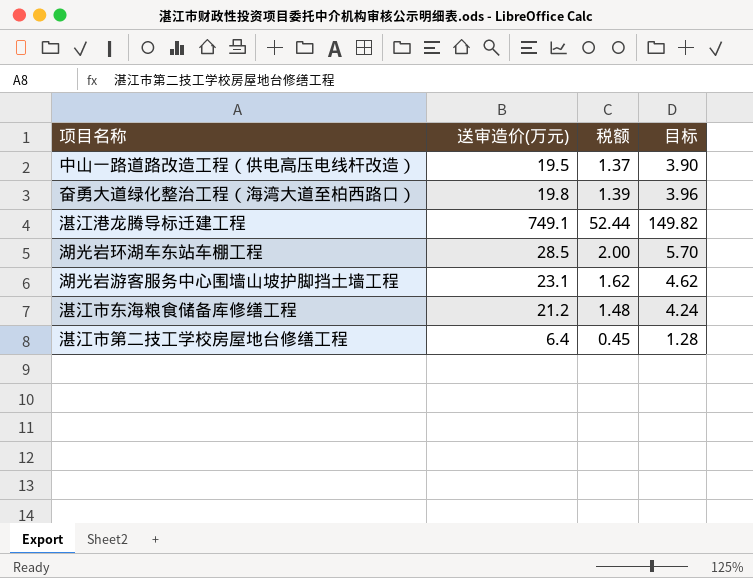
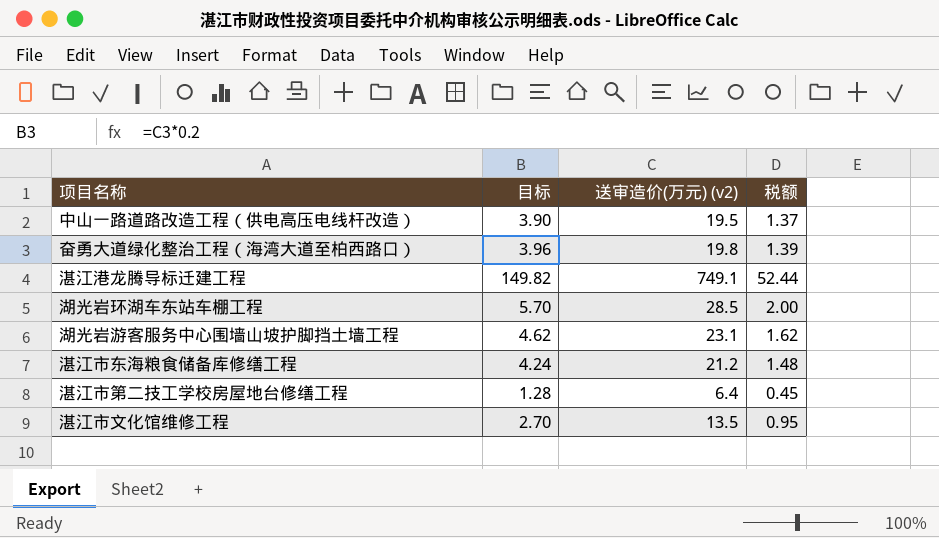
column 目标 | position: 4 -> 2
column name: 送审造价(万元) -> 送审造价(万元) (v2)
row 湛江市文化馆维修工程: none -> 2.70 | 13.5 | 0.95

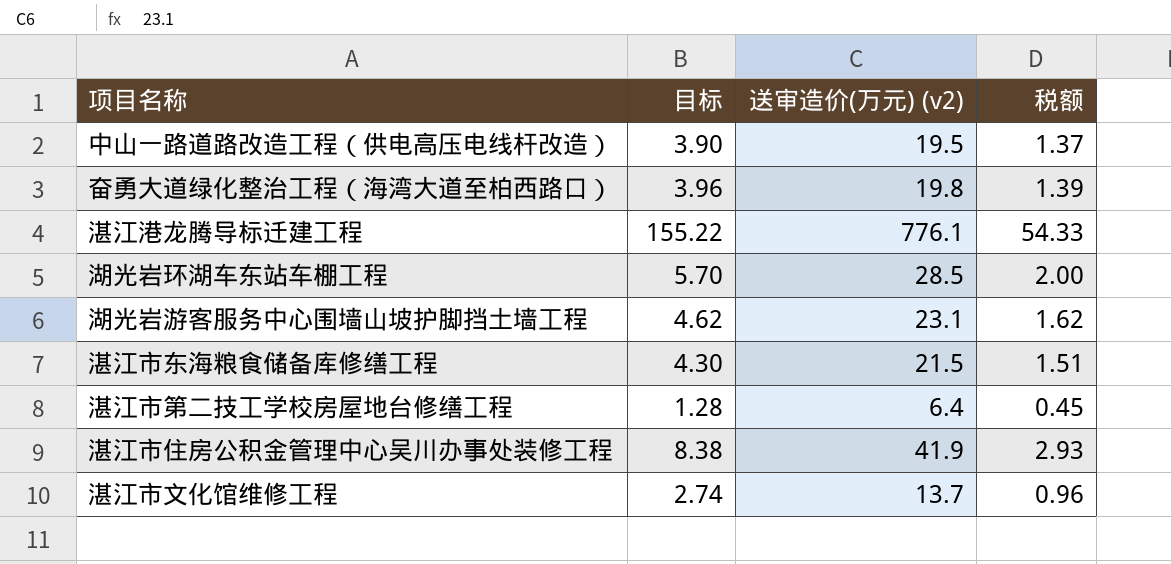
湛江港龙腾导标迁建工程 | 目标: 149.82 -> 155.22
湛江港龙腾导标迁建工程 | 送审造价(万元) (v2): 749.1 -> 776.1
湛江港龙腾导标迁建工程 | 税额: 52.44 -> 54.33
湛江市东海粮食储备库修缮工程 | 目标: 4.24 -> 4.30
湛江市东海粮食储备库修缮工程 | 送审造价(万元) (v2): 21.2 -> 21.5
湛江市东海粮食储备库修缮工程 | 税额: 1.48 -> 1.51
row 湛江市住房公积金管理中心吴川办事处装修工程: none -> 8.38 | 41.9 | 2.93
湛江市文化馆维修工程 | 目标: 2.70 -> 2.74
湛江市文化馆维修工程 | 送审造价(万元) (v2): 13.5 -> 13.7
湛江市文化馆维修工程 | 税额: 0.95 -> 0.96

